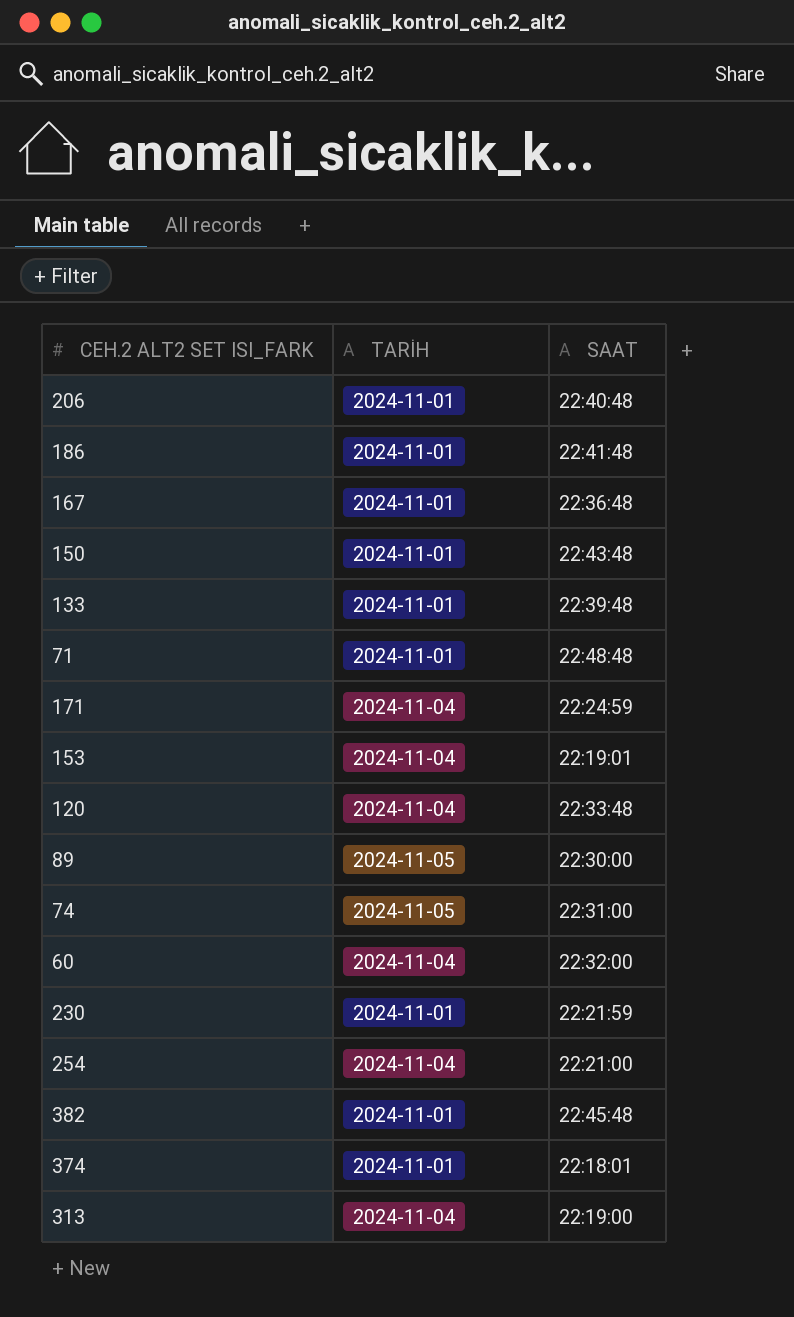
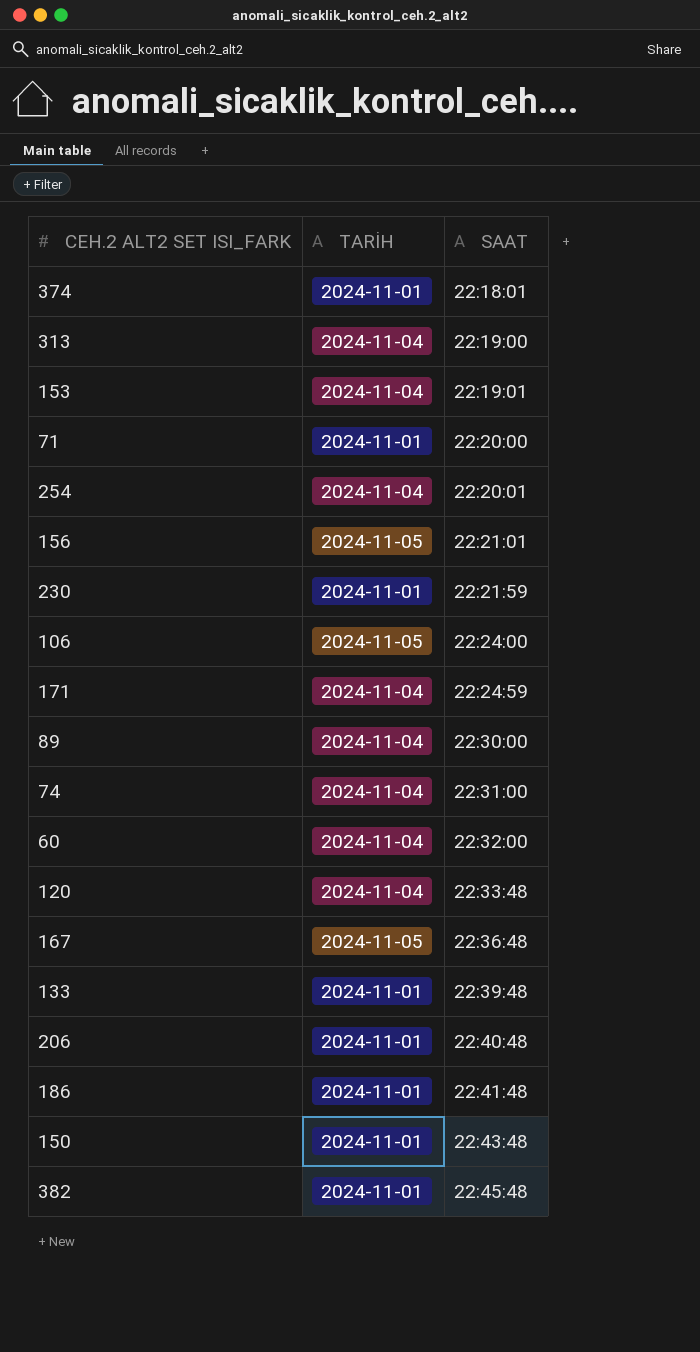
row order: none -> SAAT ascending
71 | SAAT: 22:48:48 -> 22:20:00
254 | SAAT: 22:21:00 -> 22:20:01
row 156: none -> 2024-11-05 | 22:21:01
row 106: none -> 2024-11-05 | 22:24:00
89 | TARİH: 2024-11-05 -> 2024-11-04
74 | TARİH: 2024-11-05 -> 2024-11-04
167 | TARİH: 2024-11-01 -> 2024-11-05

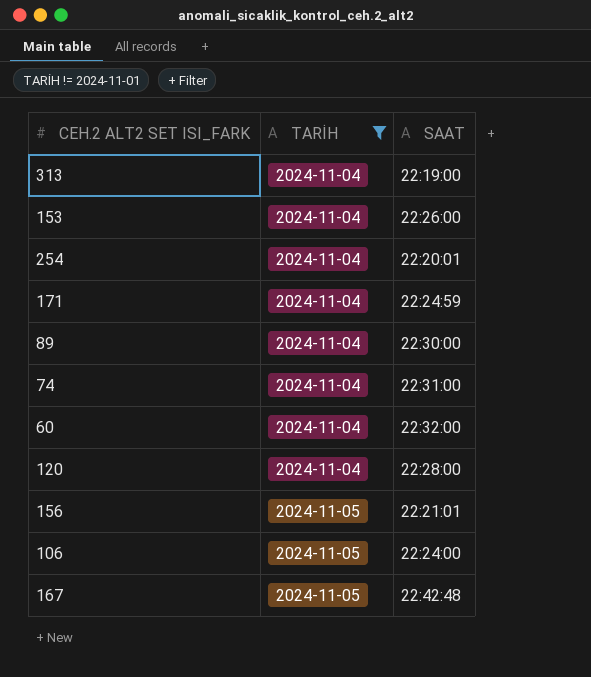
filter: none -> TARİH != 2024-11-01
row order: SAAT ascending -> TARİH ascending
153 | SAAT: 22:19:01 -> 22:26:00
120 | SAAT: 22:33:48 -> 22:28:00
167 | SAAT: 22:36:48 -> 22:42:48

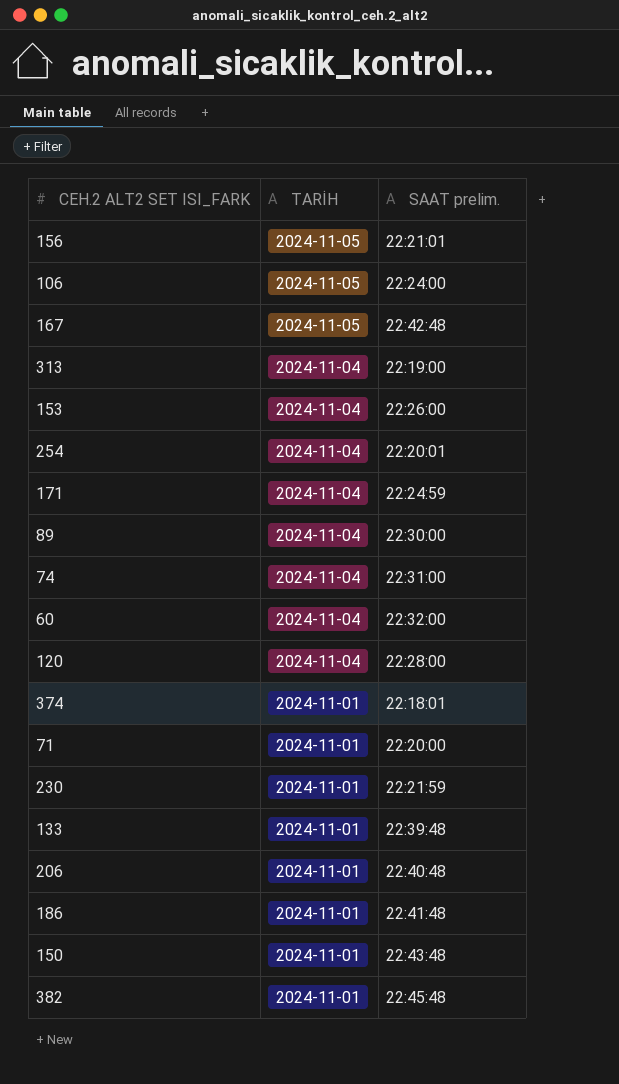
filter: TARİH != 2024-11-01 -> none
row order: TARİH ascending -> TARİH descending
column name: SAAT -> SAAT prelim.

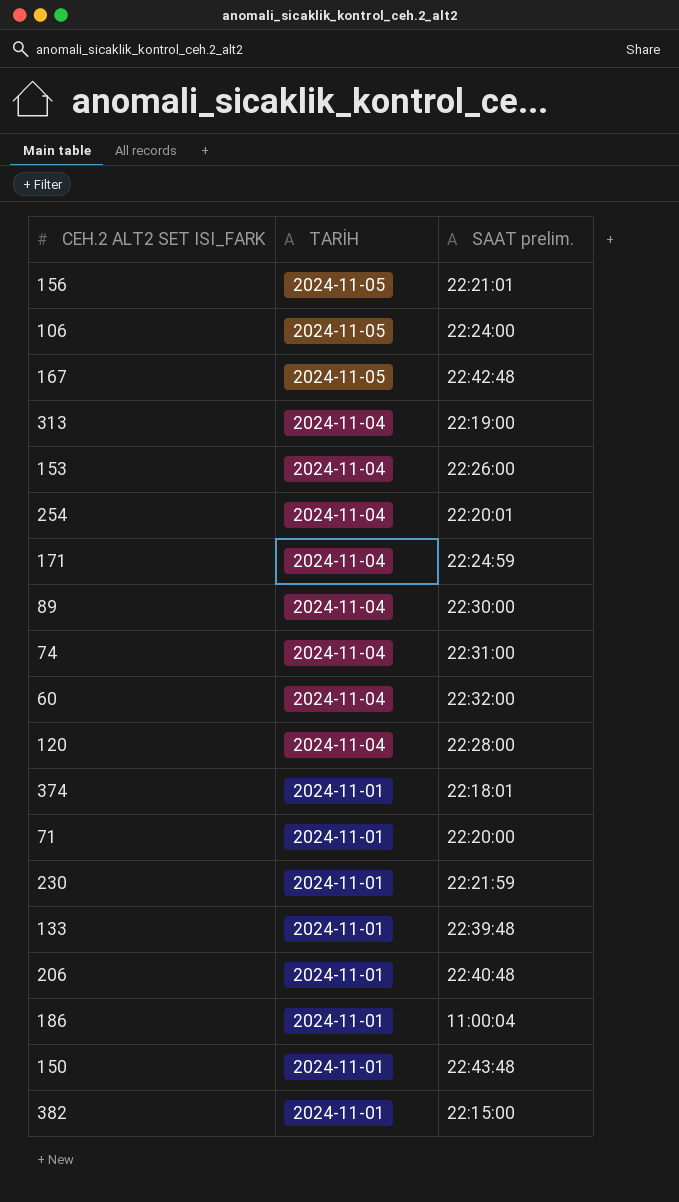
186 | SAAT prelim.: 22:41:48 -> 11:00:04
382 | SAAT prelim.: 22:45:48 -> 22:15:00

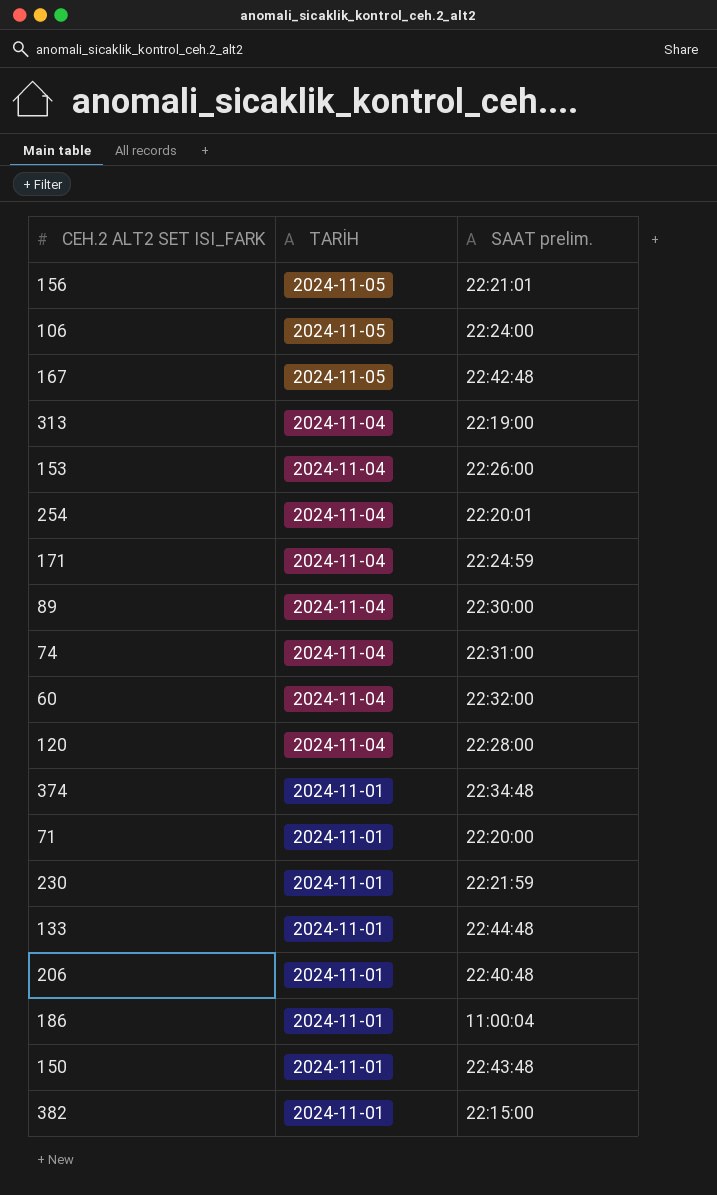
374 | SAAT prelim.: 22:18:01 -> 22:34:48
133 | SAAT prelim.: 22:39:48 -> 22:44:48

